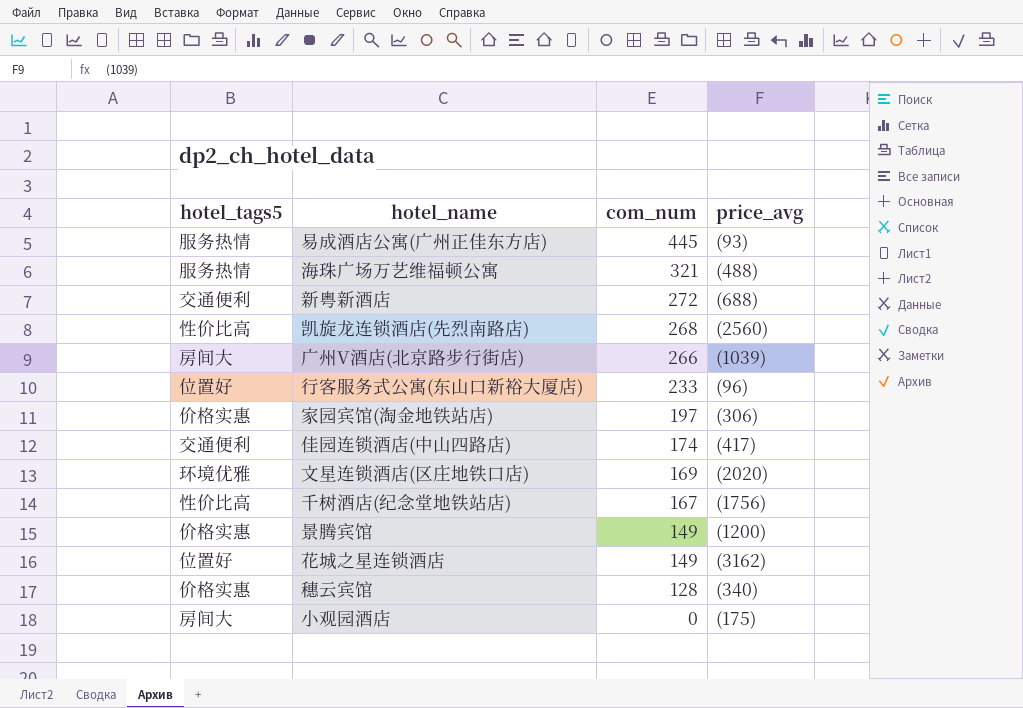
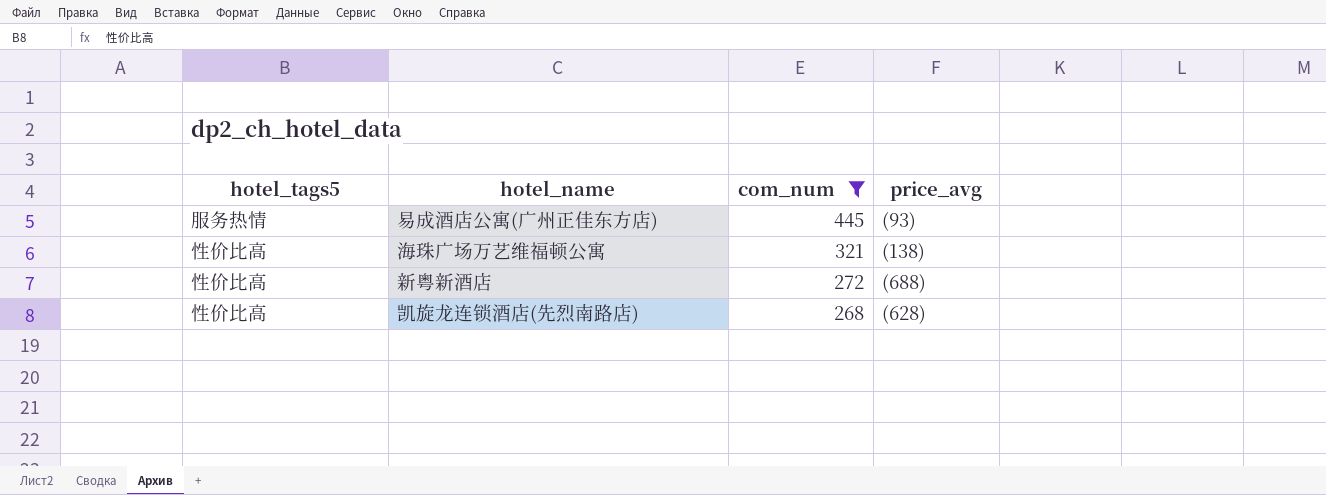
filter: none -> com_num >= 268
海珠广场万艺维福顿公寓 | hotel_tags5: 服务热情 -> 性价比高
海珠广场万艺维福顿公寓 | price_avg: (488) -> (138)
新粤新酒店 | hotel_tags5: 交通便利 -> 性价比高
凯旋龙连锁酒店(先烈南路店) | price_avg: (2560) -> (628)

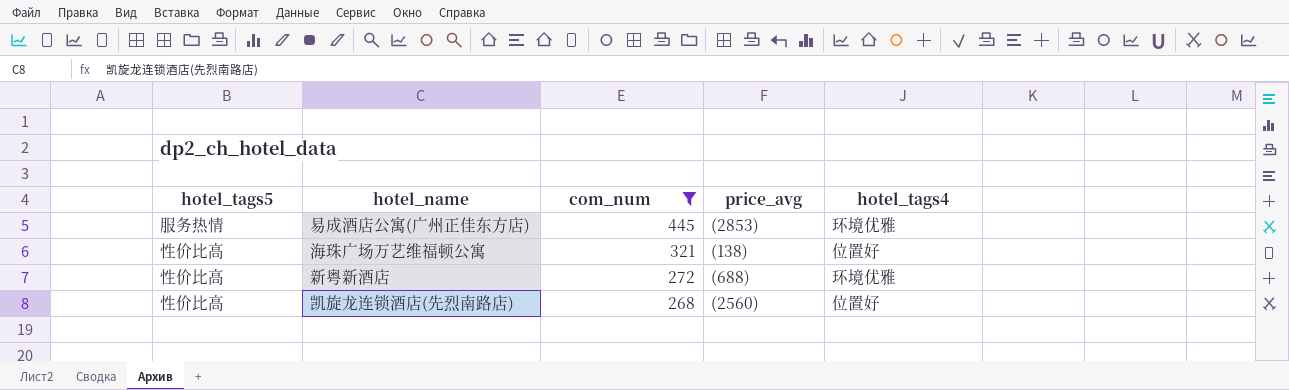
column hotel_tags4 | position: none -> 5
易成酒店公寓(广州正佳东方店) | price_avg: (93) -> (2853)
凯旋龙连锁酒店(先烈南路店) | price_avg: (628) -> (2560)

